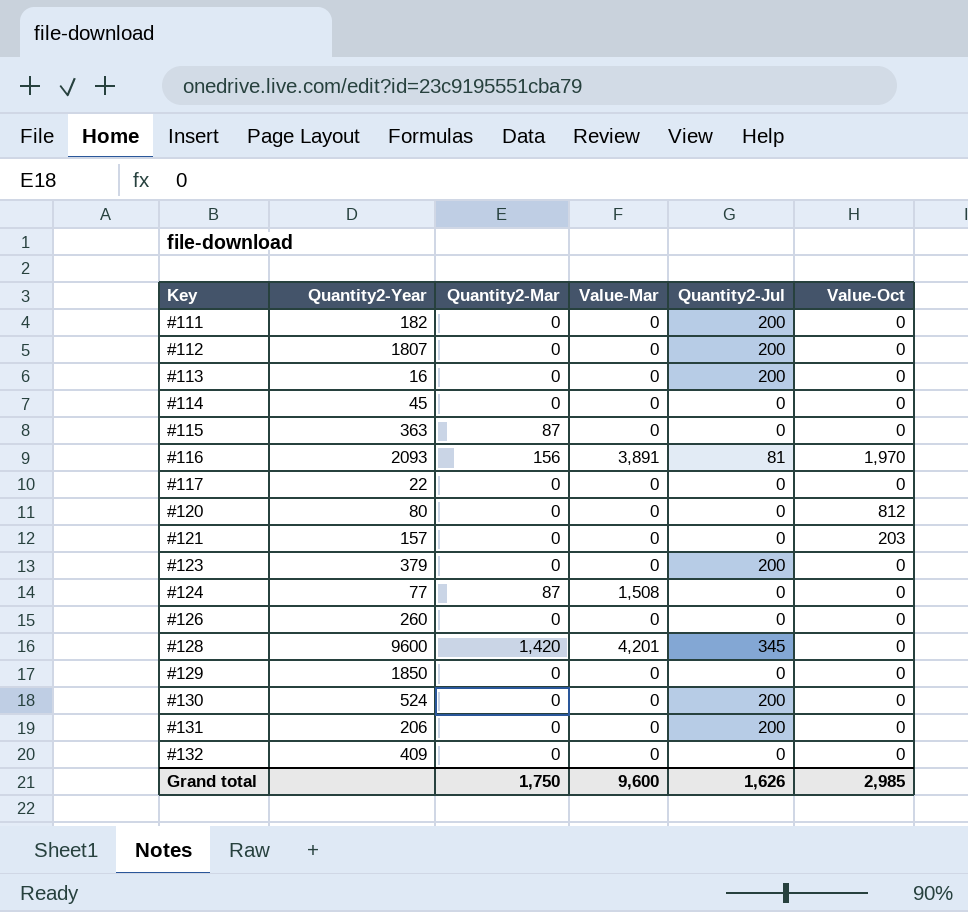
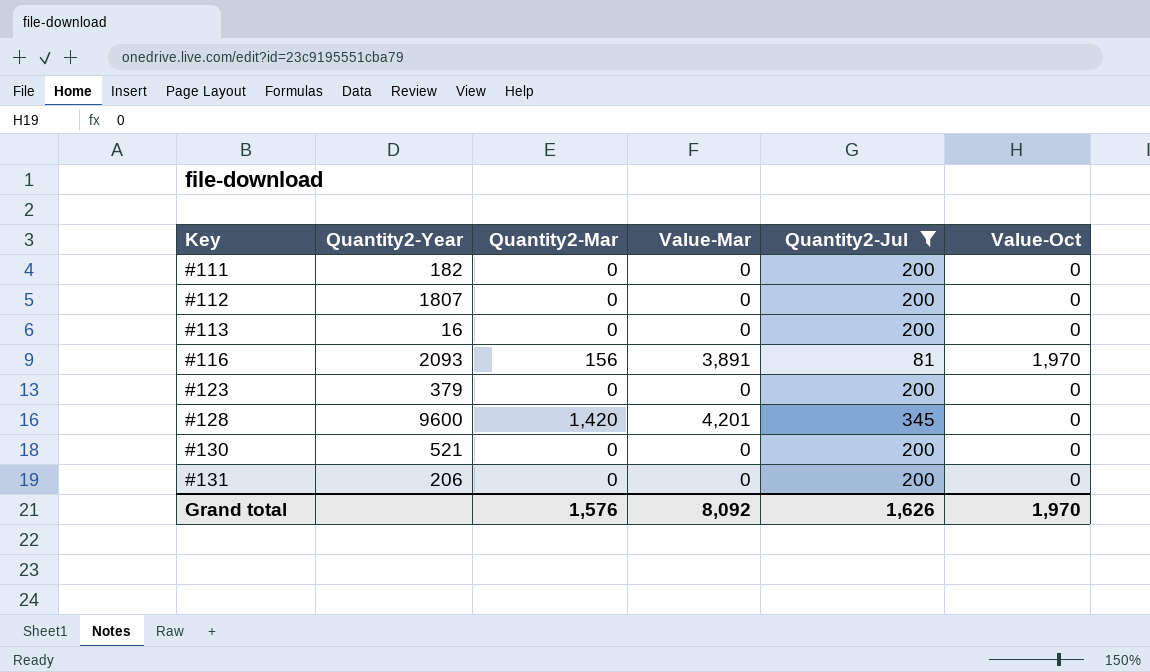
filter: none -> Quantity2-Jul != 0
#130 | Quantity2-Year: 524 -> 521
Grand total | Quantity2-Mar: 1,750 -> 1,576
Grand total | Value-Mar: 9,600 -> 8,092
Grand total | Value-Oct: 2,985 -> 1,970

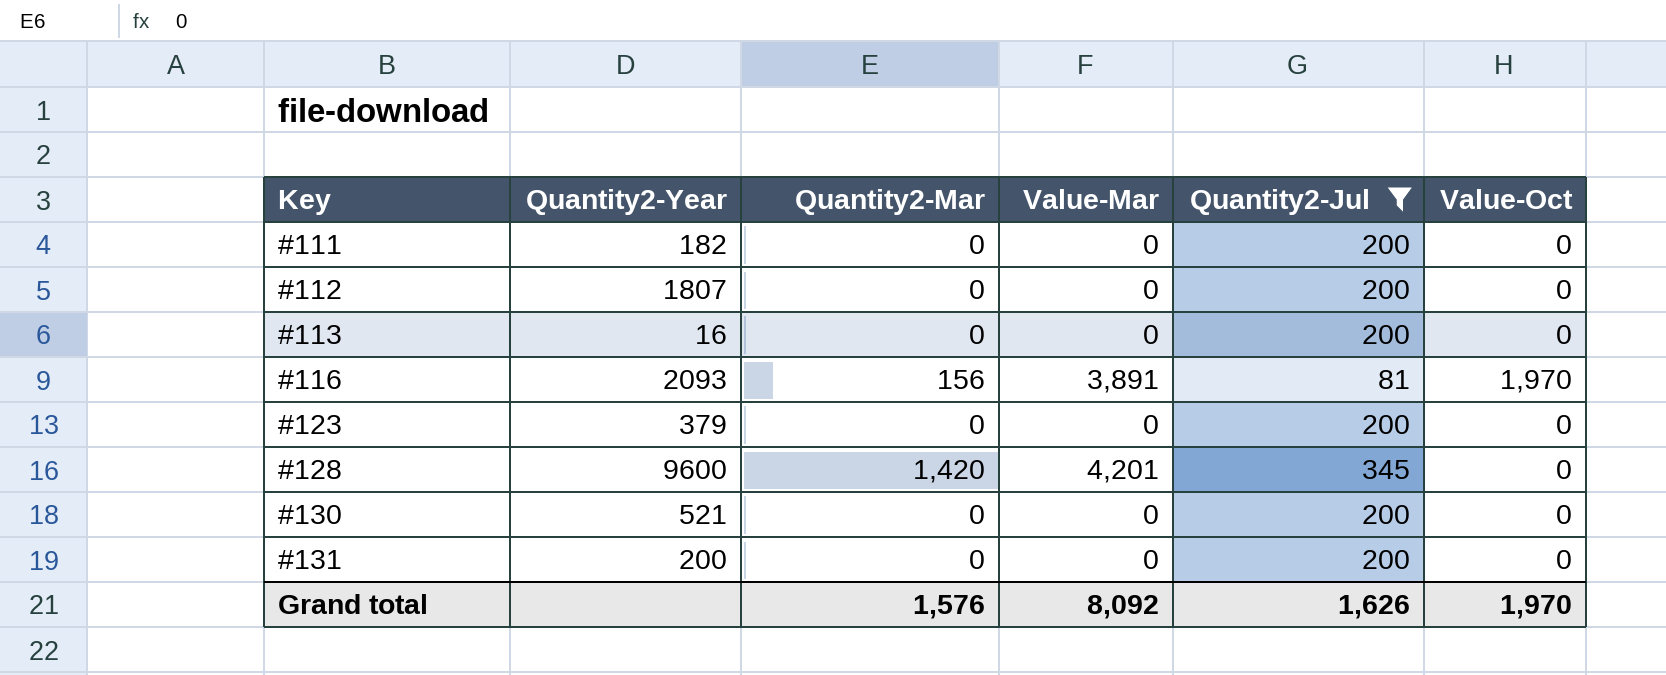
#131 | Quantity2-Year: 206 -> 200

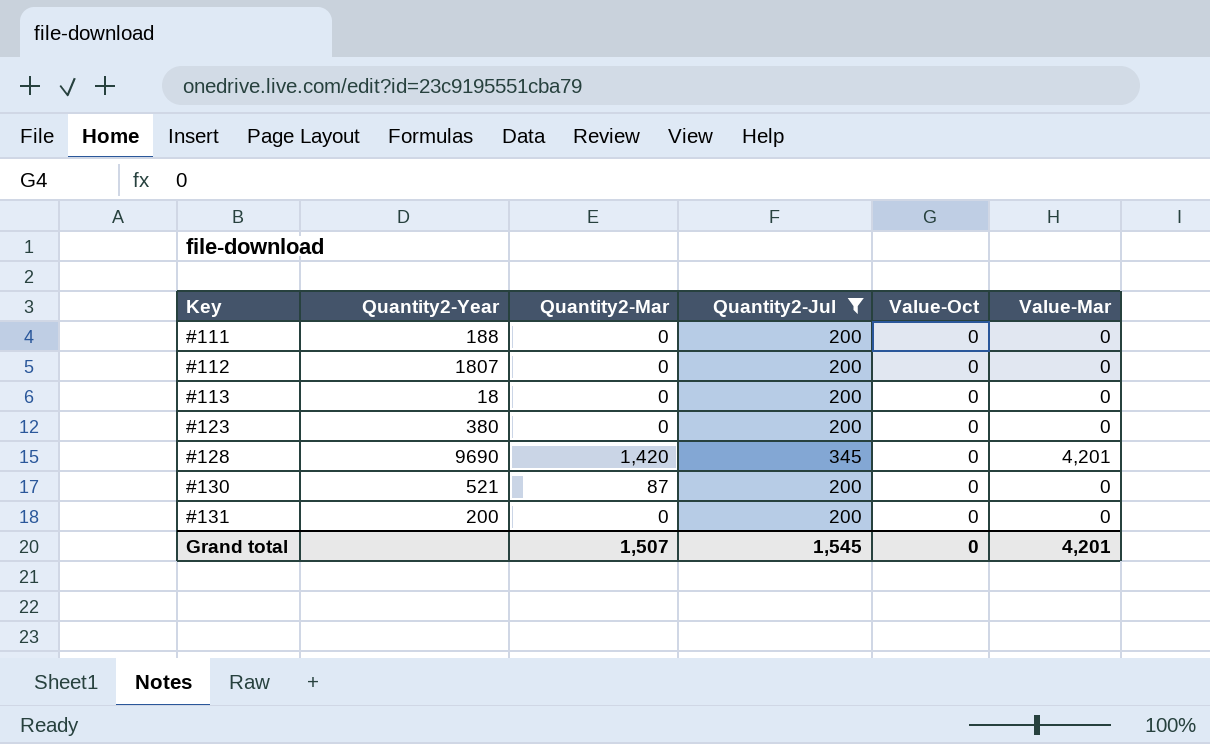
column Value-Mar | position: 4 -> 6
row #116: 2093 | 156 | 3,891 | 81 | 1,970 -> none
#111 | Quantity2-Year: 182 -> 188
#113 | Quantity2-Year: 16 -> 18
#123 | Quantity2-Year: 379 -> 380
#128 | Quantity2-Year: 9600 -> 9690
#130 | Quantity2-Mar: 0 -> 87
Grand total | Quantity2-Mar: 1,576 -> 1,507
Grand total | Quantity2-Jul: 1,626 -> 1,545
Grand total | Value-Oct: 1,970 -> 0
Grand total | Value-Mar: 8,092 -> 4,201

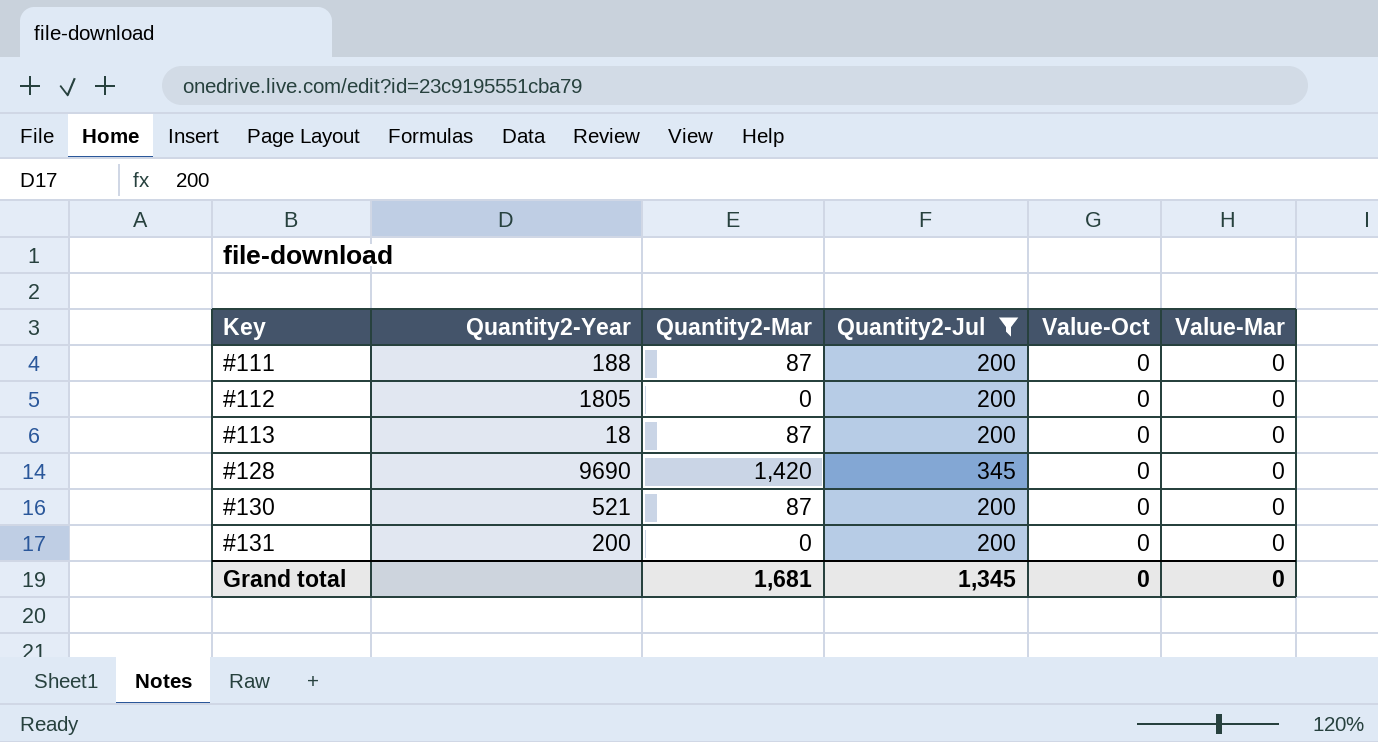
row #123: 380 | 0 | 200 | 0 | 0 -> none
#111 | Quantity2-Mar: 0 -> 87
#112 | Quantity2-Year: 1807 -> 1805
#113 | Quantity2-Mar: 0 -> 87
#128 | Value-Mar: 4,201 -> 0
Grand total | Quantity2-Mar: 1,507 -> 1,681
Grand total | Quantity2-Jul: 1,545 -> 1,345
Grand total | Value-Mar: 4,201 -> 0

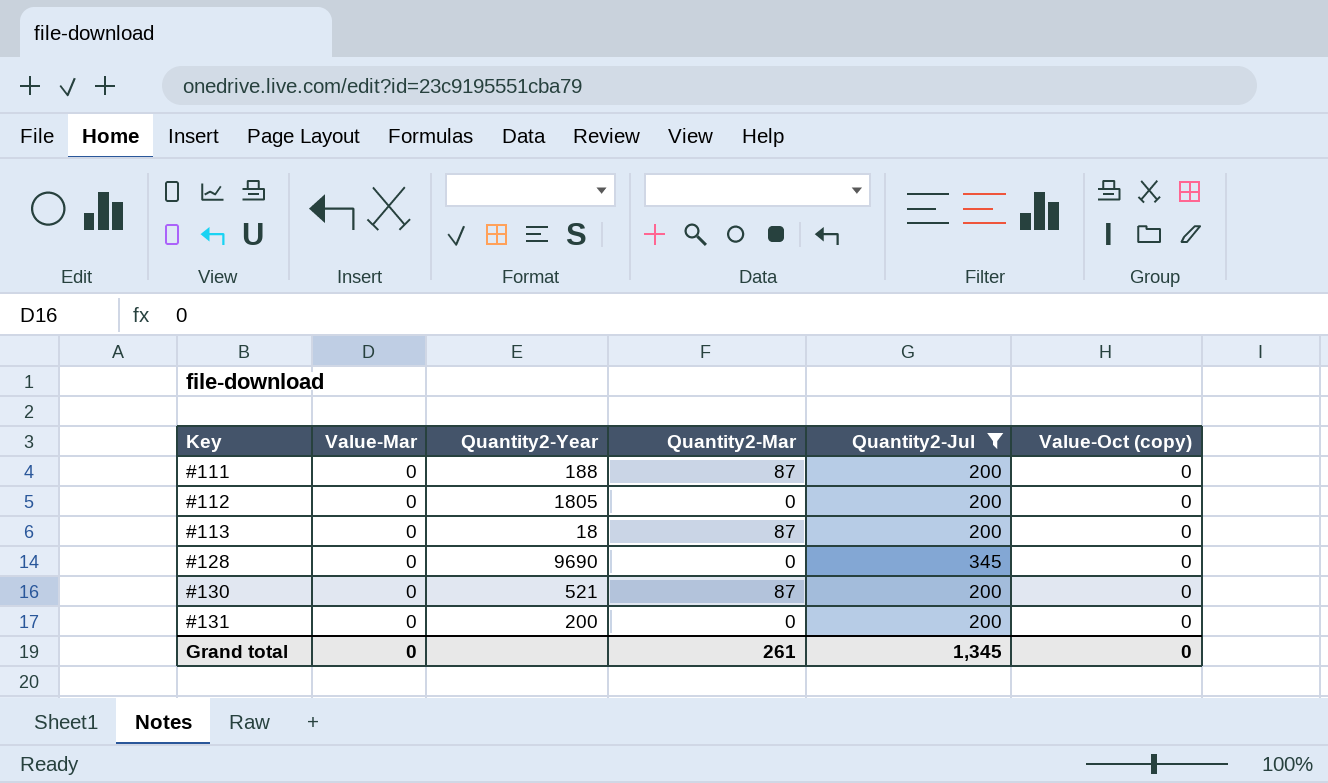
column Value-Mar | position: 6 -> 2
column name: Value-Oct -> Value-Oct (copy)
#128 | Quantity2-Mar: 1,420 -> 0
Grand total | Quantity2-Mar: 1,681 -> 261

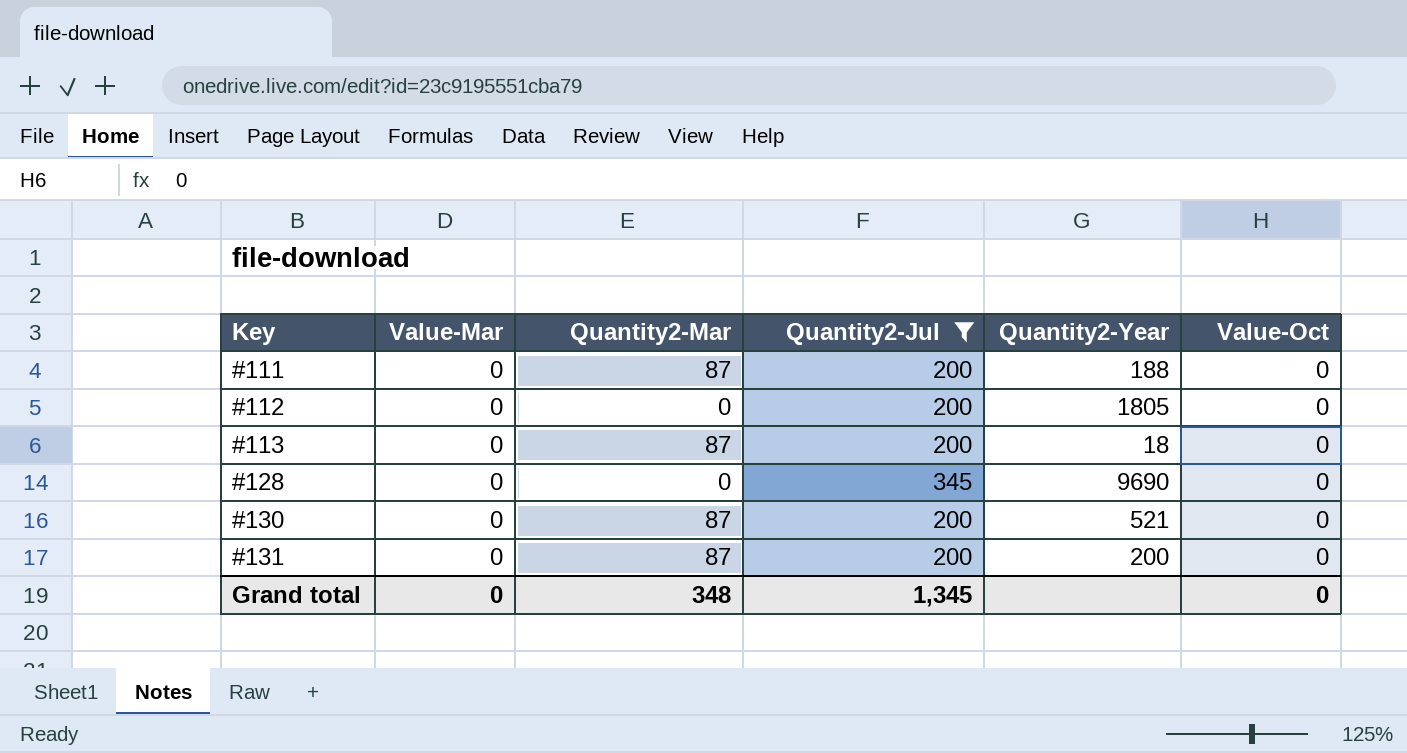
column Quantity2-Year | position: 3 -> 5
column name: Value-Oct (copy) -> Value-Oct
#131 | Quantity2-Mar: 0 -> 87
Grand total | Quantity2-Mar: 261 -> 348

